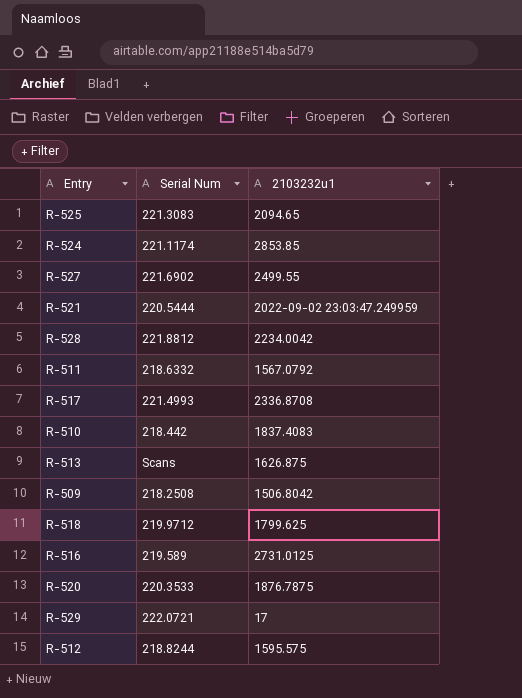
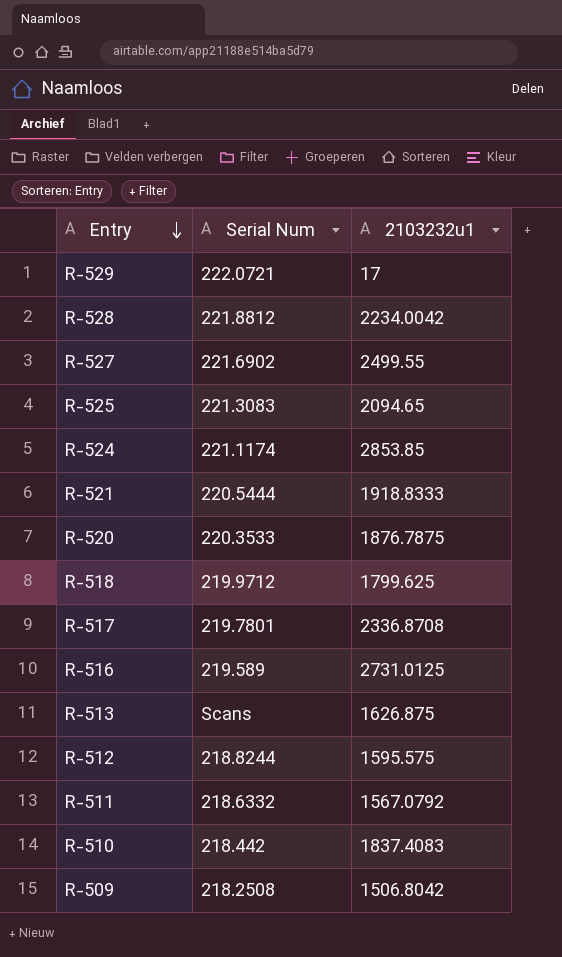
row order: none -> Entry descending
R-521 | 2103232u1: 2022-09-02 23:03:47.249959 -> 1918.8333
R-517 | Serial Num: 221.4993 -> 219.7801

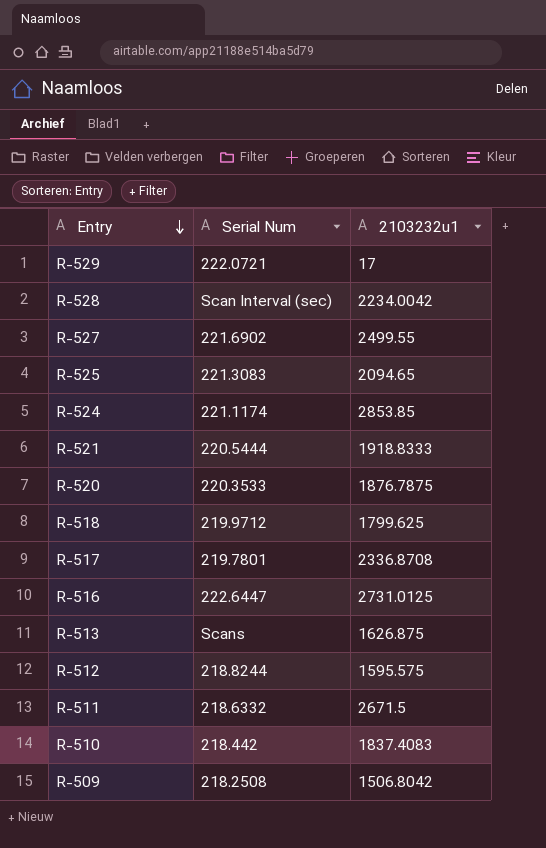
R-528 | Serial Num: 221.8812 -> Scan Interval (sec)
R-516 | Serial Num: 219.589 -> 222.6447
R-511 | 2103232u1: 1567.0792 -> 2671.5

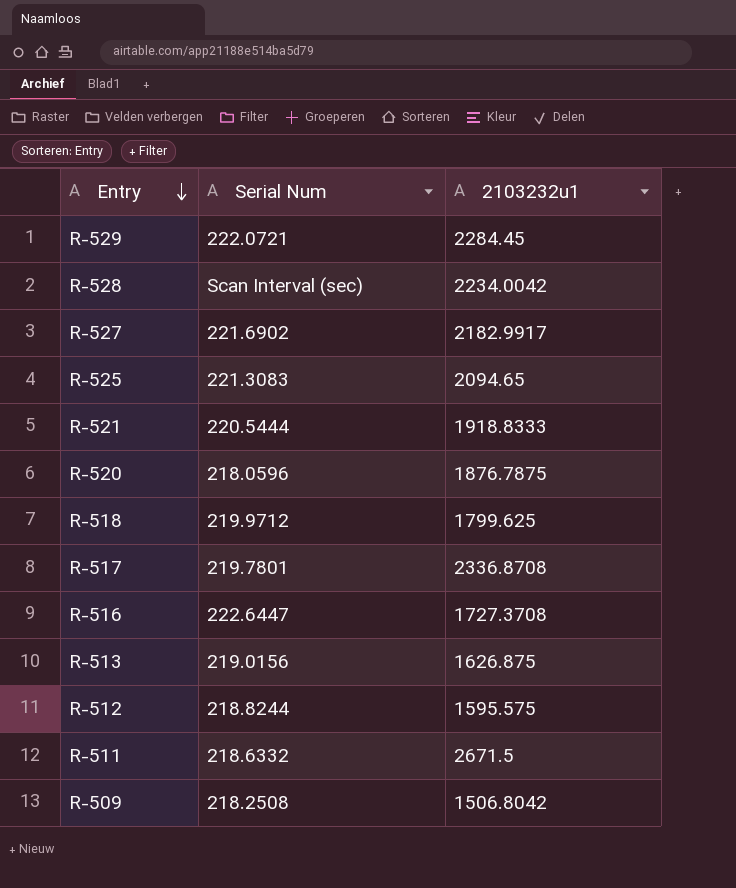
row R-524: 221.1174 | 2853.85 -> none
row R-510: 218.442 | 1837.4083 -> none
R-529 | 2103232u1: 17 -> 2284.45
R-527 | 2103232u1: 2499.55 -> 2182.9917
R-520 | Serial Num: 220.3533 -> 218.0596
R-516 | 2103232u1: 2731.0125 -> 1727.3708
R-513 | Serial Num: Scans -> 219.0156

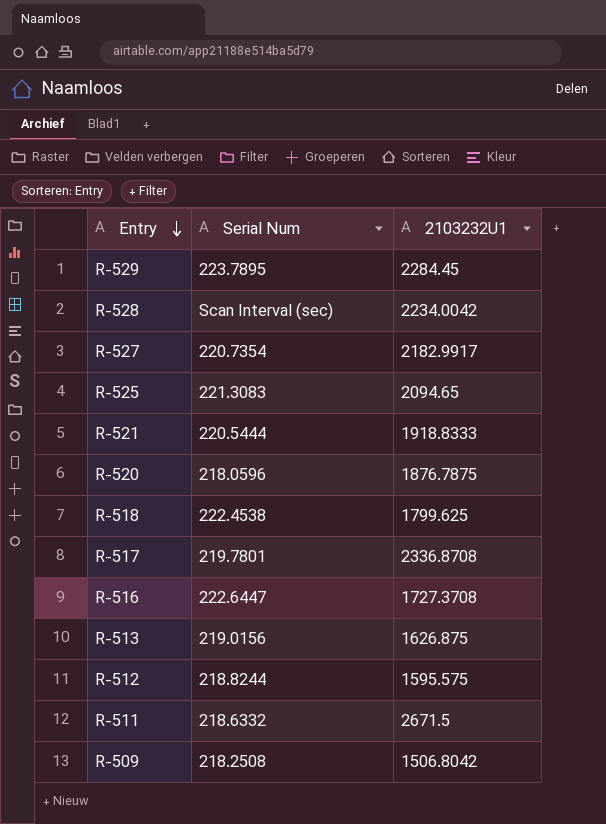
column name: 2103232u1 -> 2103232U1
R-529 | Serial Num: 222.0721 -> 223.7895
R-527 | Serial Num: 221.6902 -> 220.7354
R-518 | Serial Num: 219.9712 -> 222.4538

